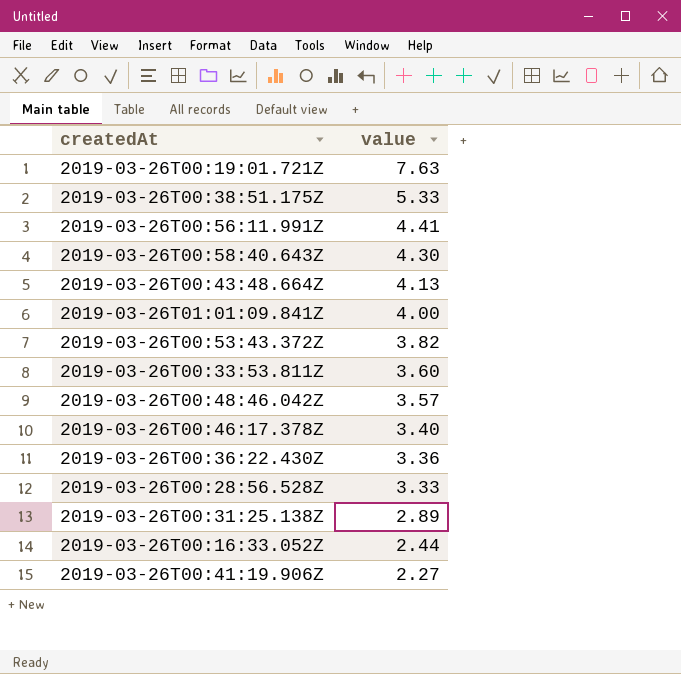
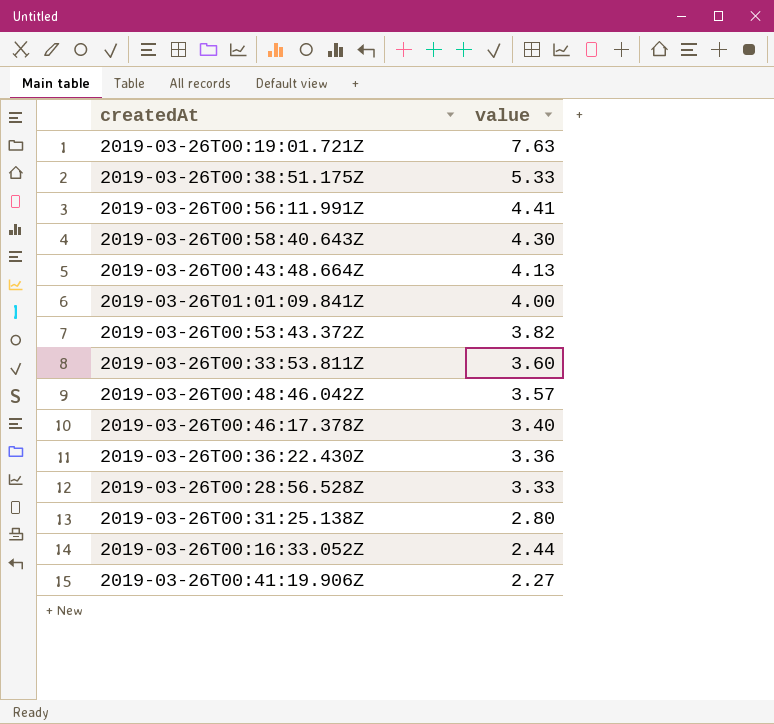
2019-03-26T00:31:25.138Z | value: 2.89 -> 2.80

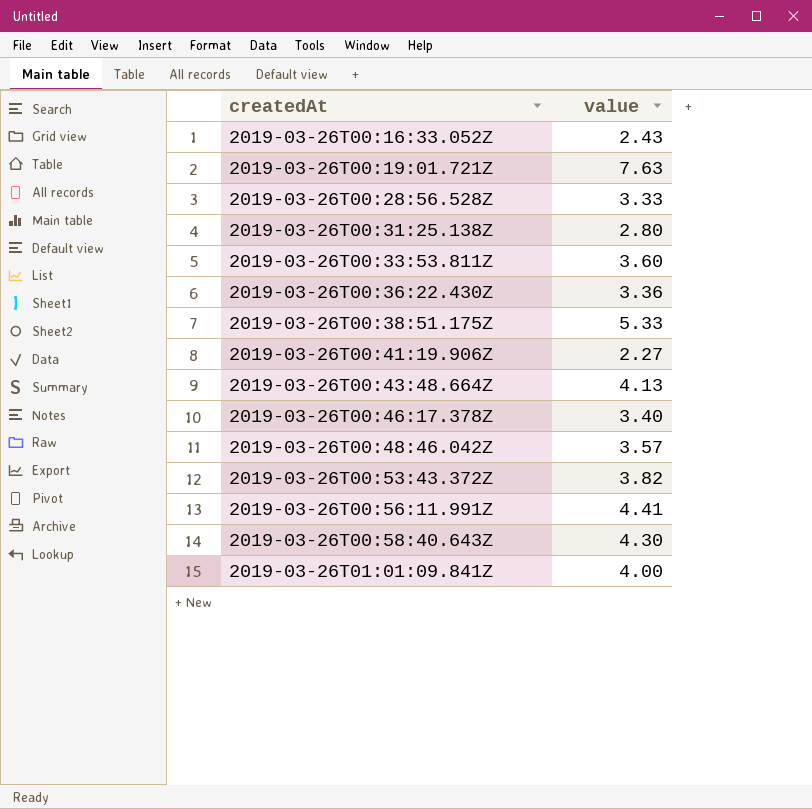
row order: value descending -> createdAt ascending
2019-03-26T00:16:33.052Z | value: 2.44 -> 2.43

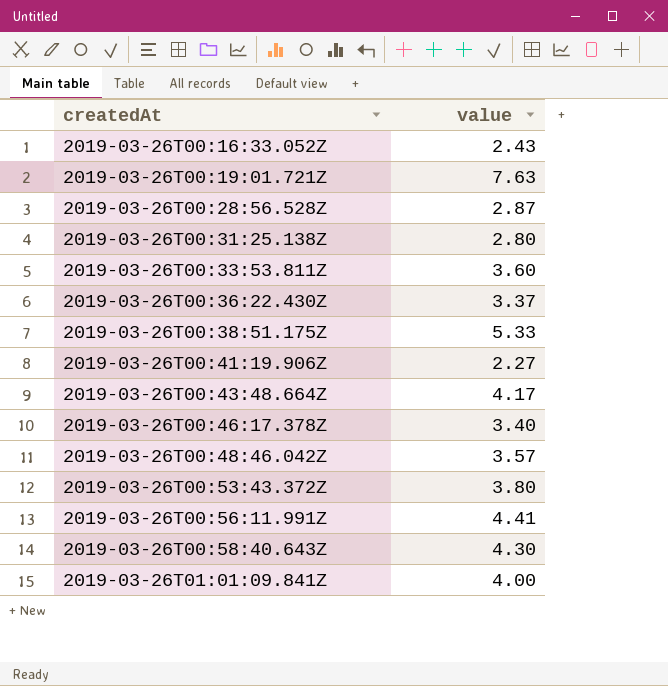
2019-03-26T00:28:56.528Z | value: 3.33 -> 2.87
2019-03-26T00:36:22.430Z | value: 3.36 -> 3.37
2019-03-26T00:43:48.664Z | value: 4.13 -> 4.17
2019-03-26T00:53:43.372Z | value: 3.82 -> 3.80

